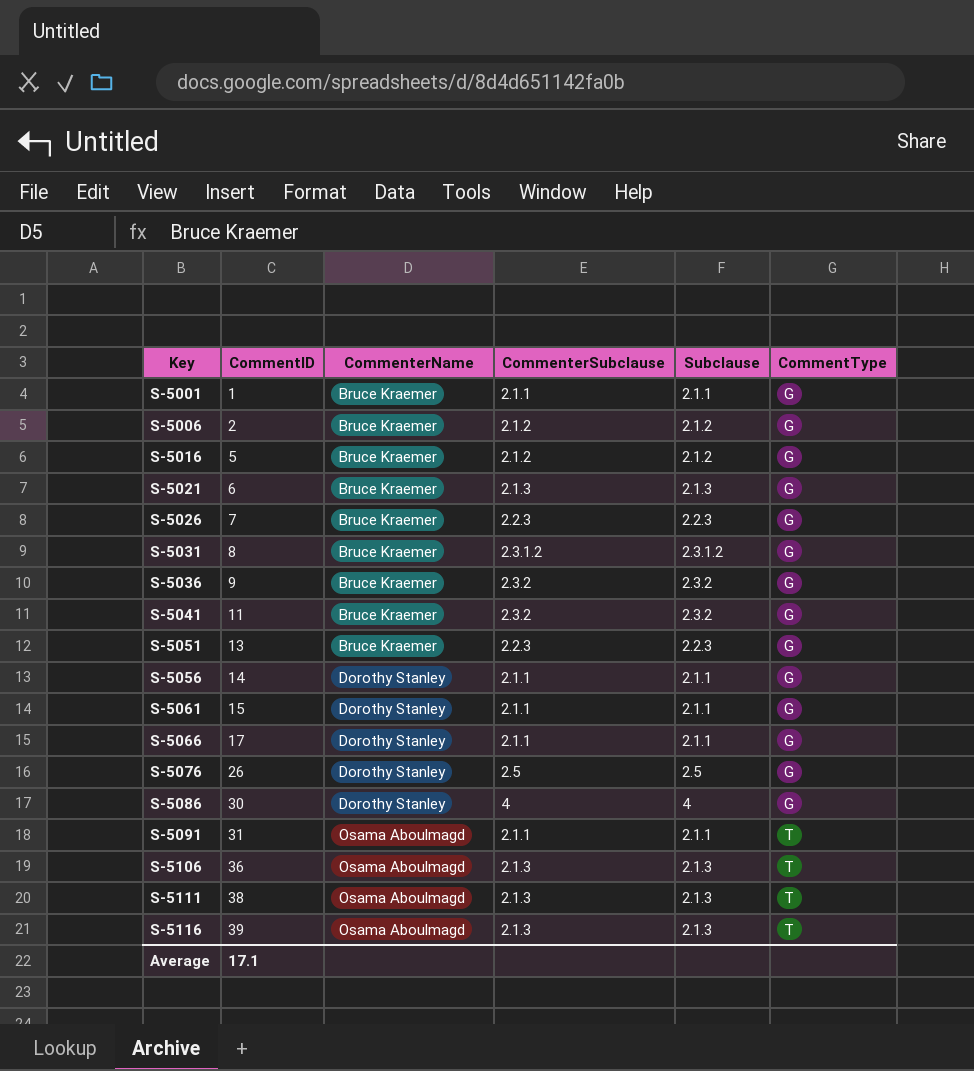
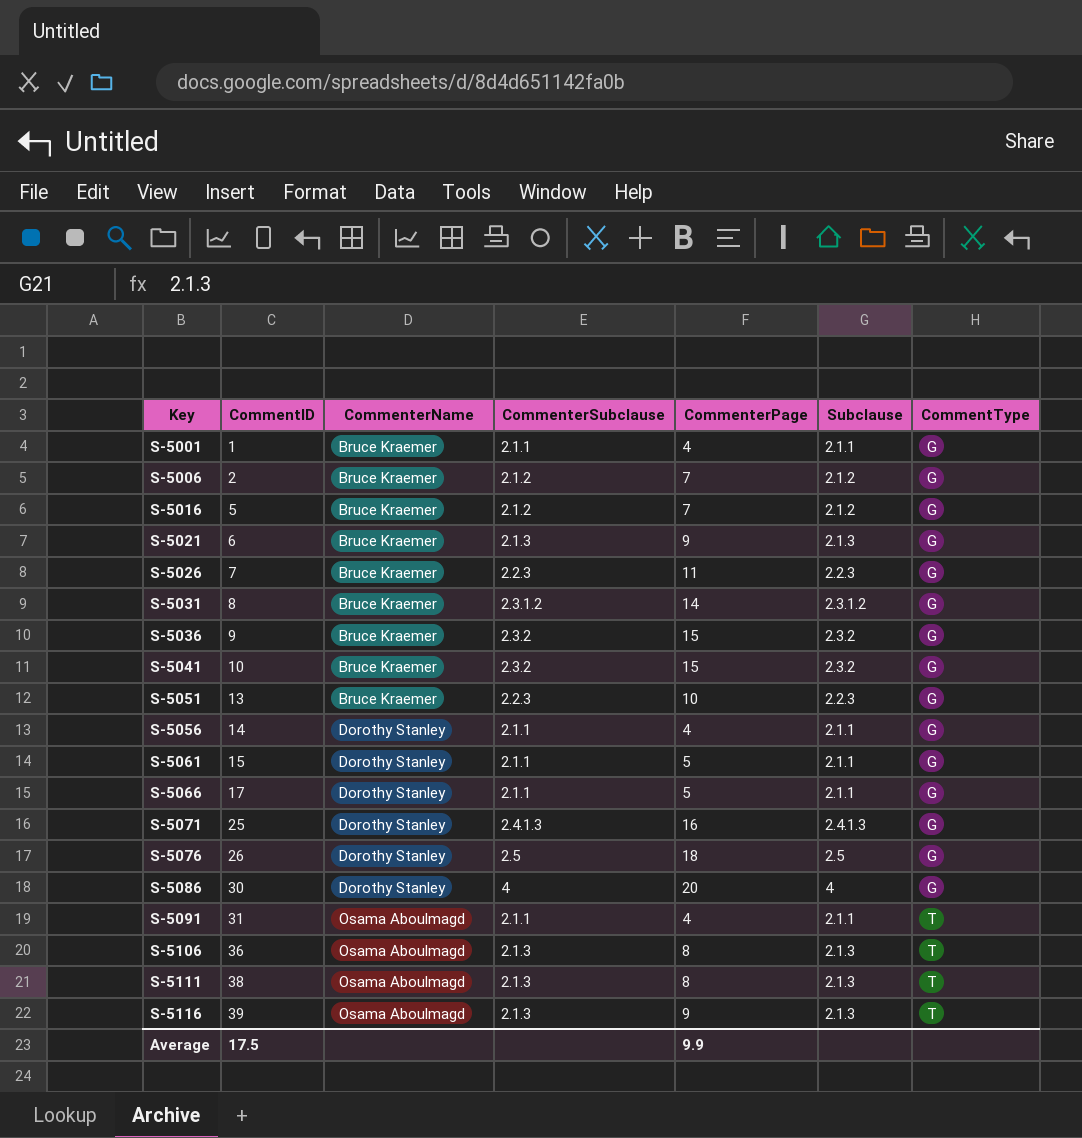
column CommenterPage | position: none -> 5
S-5041 | CommentID: 11 -> 10
row S-5071: none -> 25 | Dorothy Stanley | 2.4.1.3 | 16 | 2.4.1.3 | G
Average | CommentID: 17.1 -> 17.5

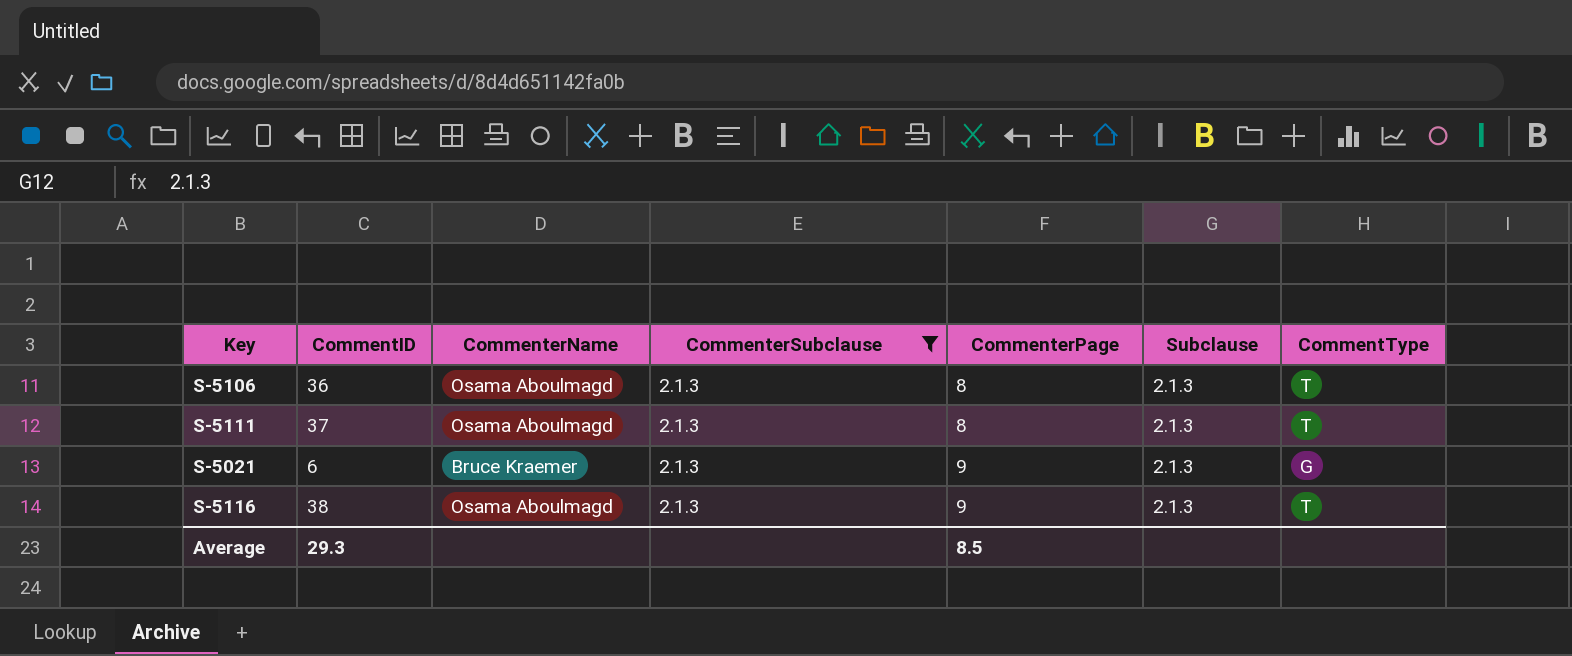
filter: none -> CommenterSubclause = 2.1.3
row order: Key ascending -> CommenterPage ascending
S-5111 | CommentID: 38 -> 37
S-5116 | CommentID: 39 -> 38
Average | CommentID: 17.5 -> 29.3
Average | CommenterPage: 9.9 -> 8.5

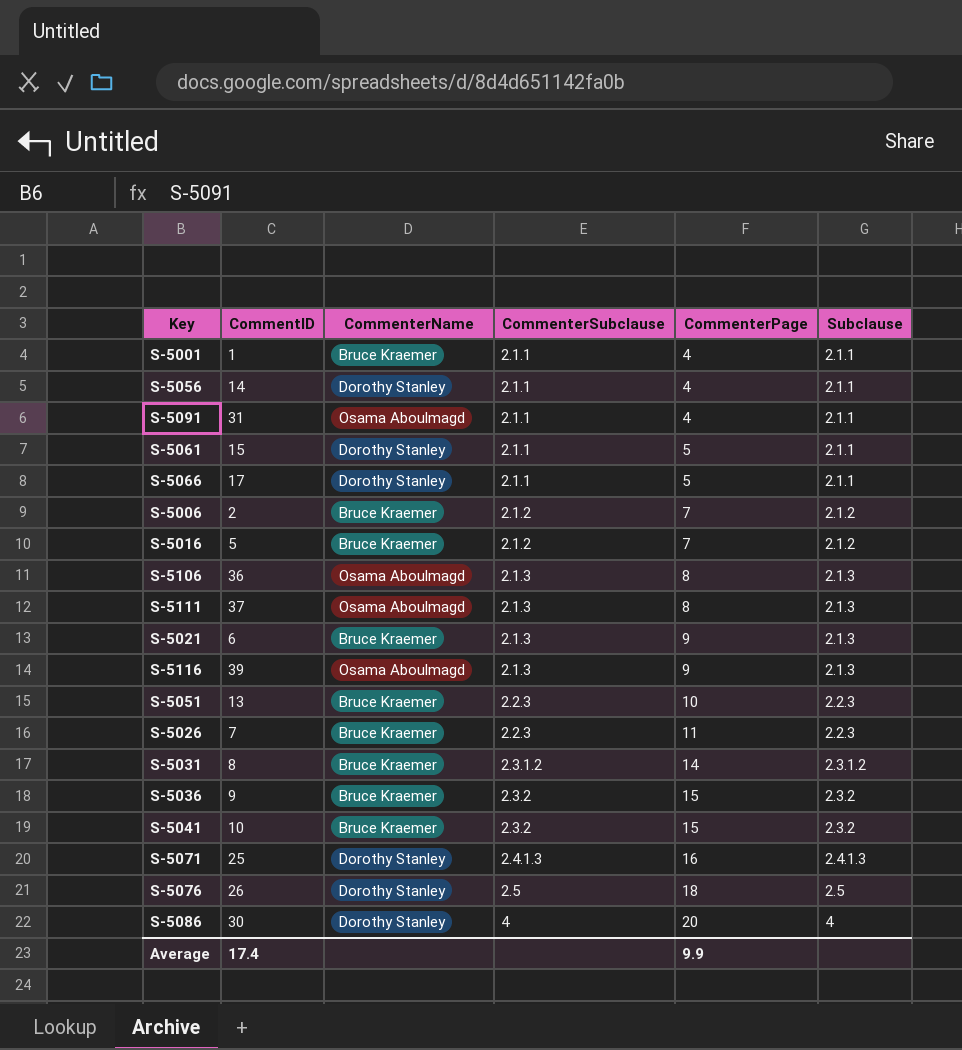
filter: CommenterSubclause = 2.1.3 -> none
column CommentType | position: 7 -> none
S-5116 | CommentID: 38 -> 39
Average | CommentID: 29.3 -> 17.4
Average | CommenterPage: 8.5 -> 9.9

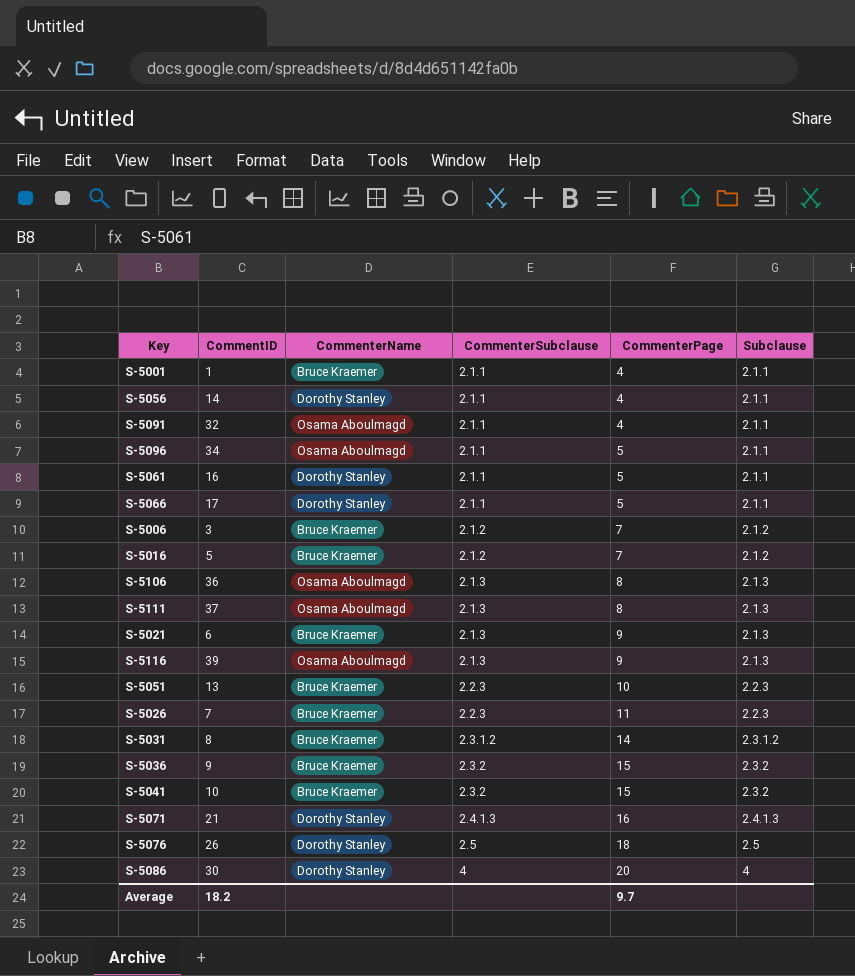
S-5091 | CommentID: 31 -> 32
row S-5096: none -> 34 | Osama Aboulmagd | 2.1.1 | 5 | 2.1.1
S-5061 | CommentID: 15 -> 16
S-5006 | CommentID: 2 -> 3
S-5071 | CommentID: 25 -> 21
Average | CommentID: 17.4 -> 18.2
Average | CommenterPage: 9.9 -> 9.7

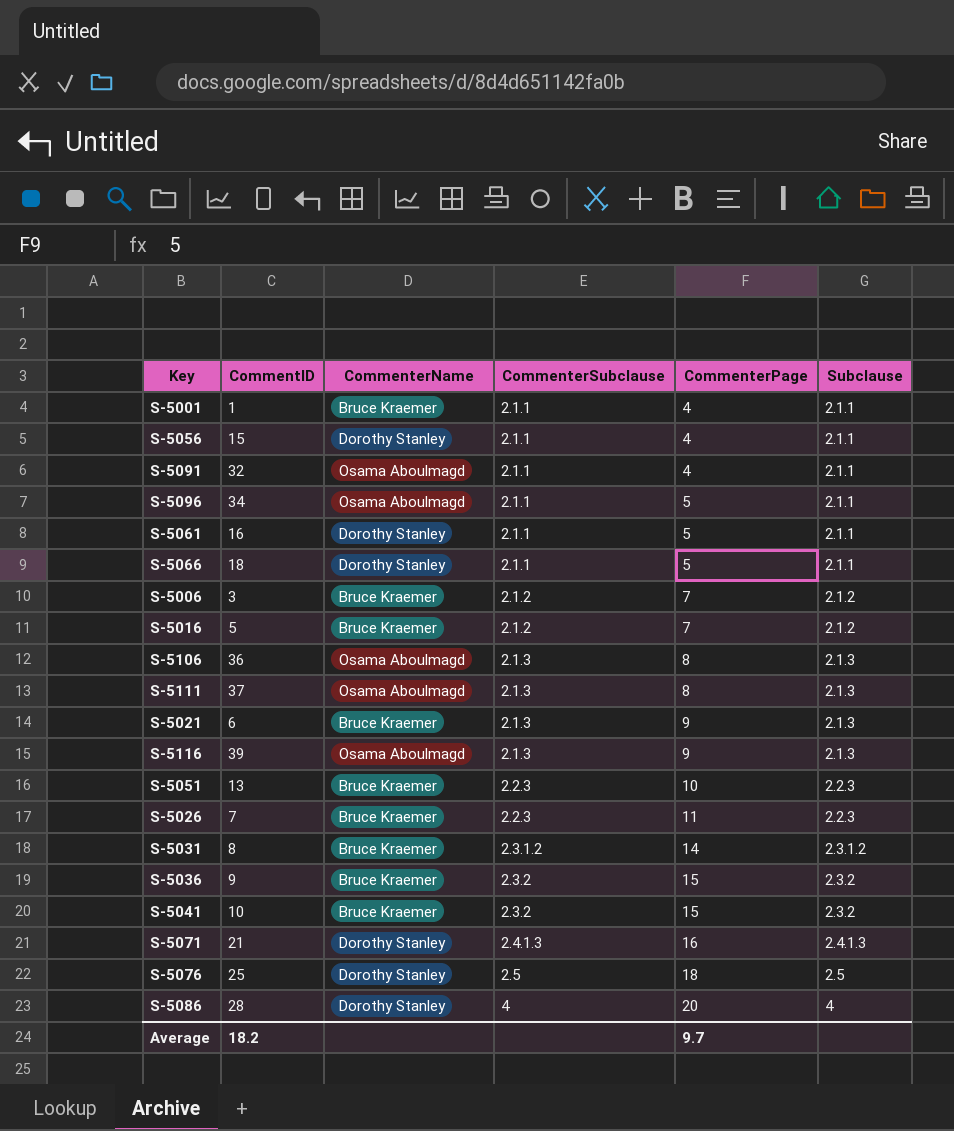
S-5056 | CommentID: 14 -> 15
S-5066 | CommentID: 17 -> 18
S-5076 | CommentID: 26 -> 25
S-5086 | CommentID: 30 -> 28

